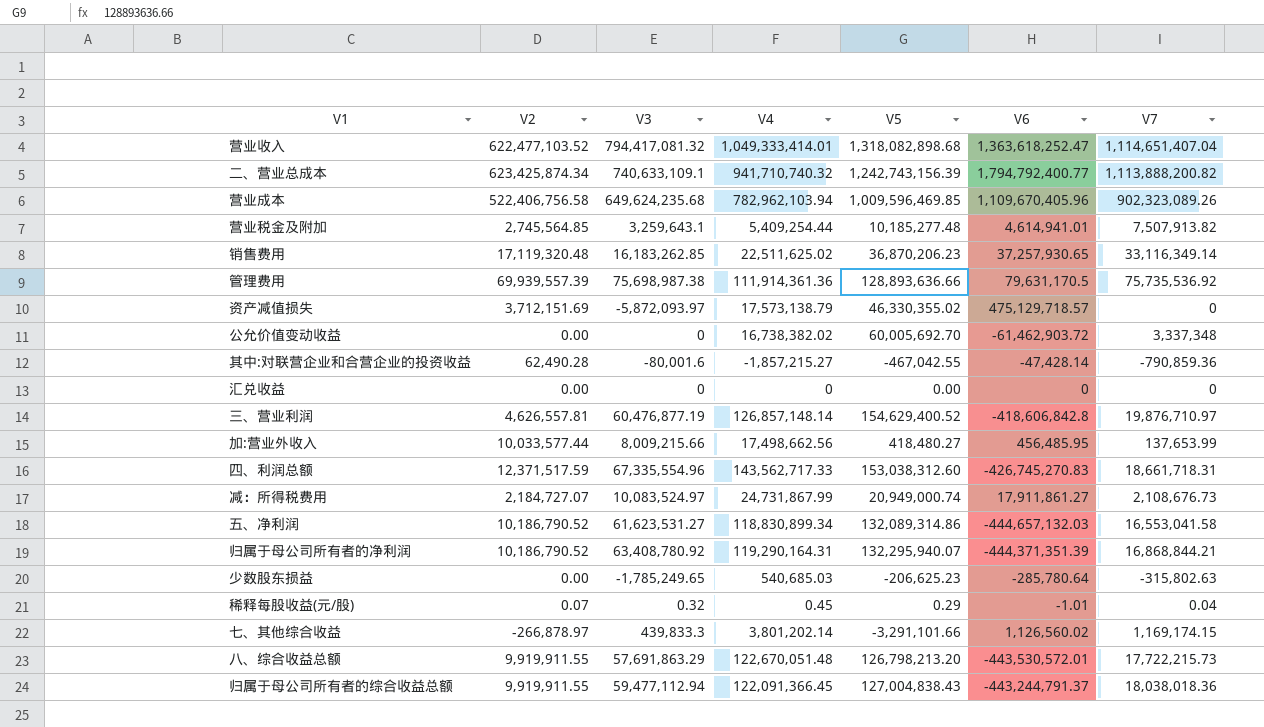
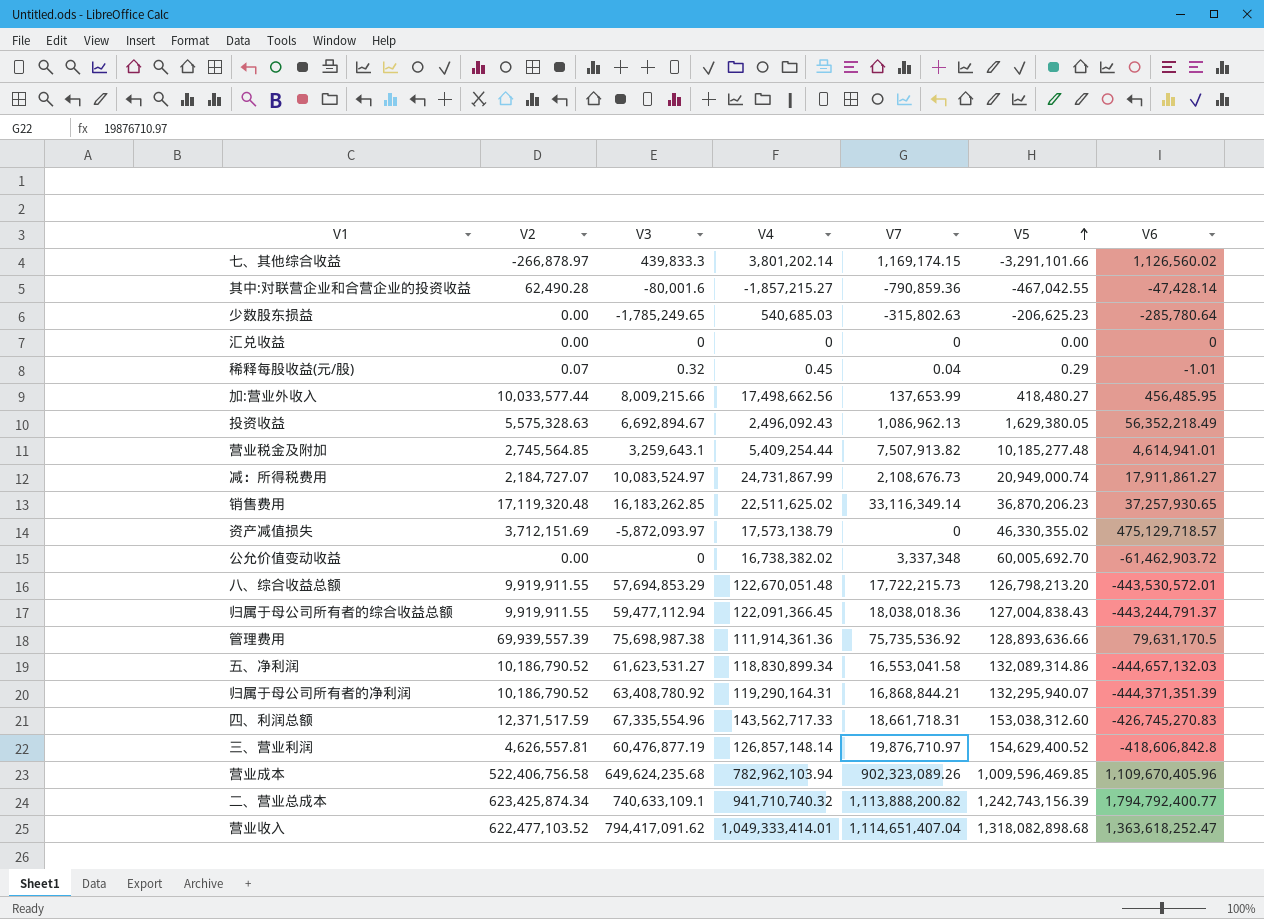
row order: none -> V5 ascending
column V7 | position: 7 -> 5
row 投资收益: none -> 5,575,328.63 | 6,692,894.67 | 2,496,092.43 | 1,086,962.13 | 1,629,380.05 | 56,352,218.49
八、综合收益总额 | V3: 57,691,863.29 -> 57,694,853.29
营业收入 | V3: 794,417,081.32 -> 794,417,091.62

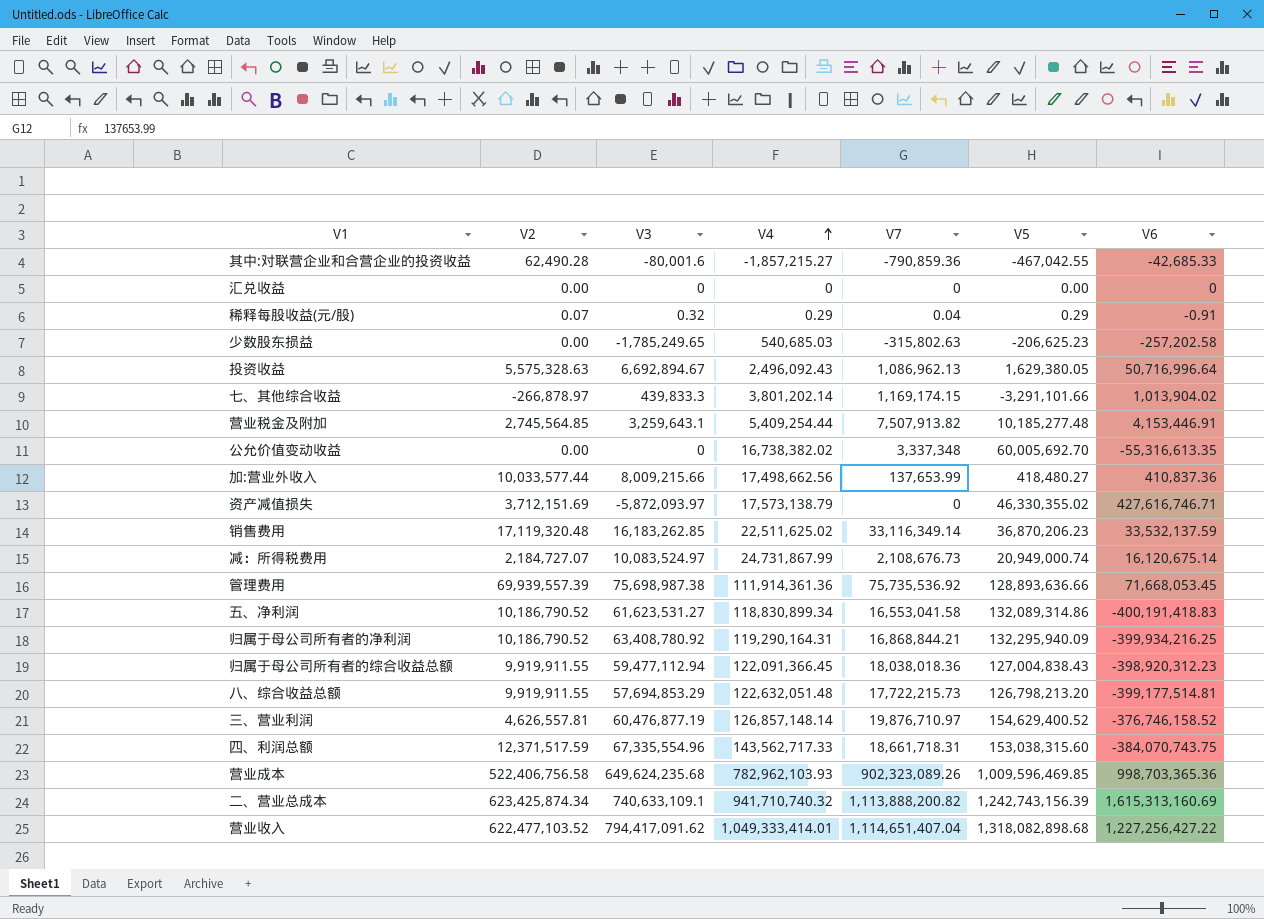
row order: V5 ascending -> V4 ascending
其中:对联营企业和合营企业的投资收益 | V6: -47,428.14 -> -42,685.33
稀释每股收益(元/股) | V4: 0.45 -> 0.29
稀释每股收益(元/股) | V6: -1.01 -> -0.91
少数股东损益 | V6: -285,780.64 -> -257,202.58
投资收益 | V6: 56,352,218.49 -> 50,716,996.64
七、其他综合收益 | V6: 1,126,560.02 -> 1,013,904.02
营业税金及附加 | V6: 4,614,941.01 -> 4,153,446.91
公允价值变动收益 | V6: -61,462,903.72 -> -55,316,613.35
加:营业外收入 | V6: 456,485.95 -> 410,837.36
资产减值损失 | V6: 475,129,718.57 -> 427,616,746.71
销售费用 | V6: 37,257,930.65 -> 33,532,137.59
减：所得税费用 | V6: 17,911,861.27 -> 16,120,675.14
管理费用 | V6: 79,631,170.5 -> 71,668,053.45
五、净利润 | V6: -444,657,132.03 -> -400,191,418.83
归属于母公司所有者的净利润 | V5: 132,295,940.07 -> 132,295,940.09
归属于母公司所有者的净利润 | V6: -444,371,351.39 -> -399,934,216.25
归属于母公司所有者的综合收益总额 | V6: -443,244,791.37 -> -398,920,312.23
八、综合收益总额 | V4: 122,670,051.48 -> 122,632,051.48
八、综合收益总额 | V6: -443,530,572.01 -> -399,177,514.81
三、营业利润 | V6: -418,606,842.8 -> -376,746,158.52
四、利润总额 | V5: 153,038,312.60 -> 153,038,315.60
四、利润总额 | V6: -426,745,270.83 -> -384,070,743.75
营业成本 | V4: 782,962,103.94 -> 782,962,103.93
营业成本 | V6: 1,109,670,405.96 -> 998,703,365.36
二、营业总成本 | V6: 1,794,792,400.77 -> 1,615,313,160.69
营业收入 | V6: 1,363,618,252.47 -> 1,227,256,427.22

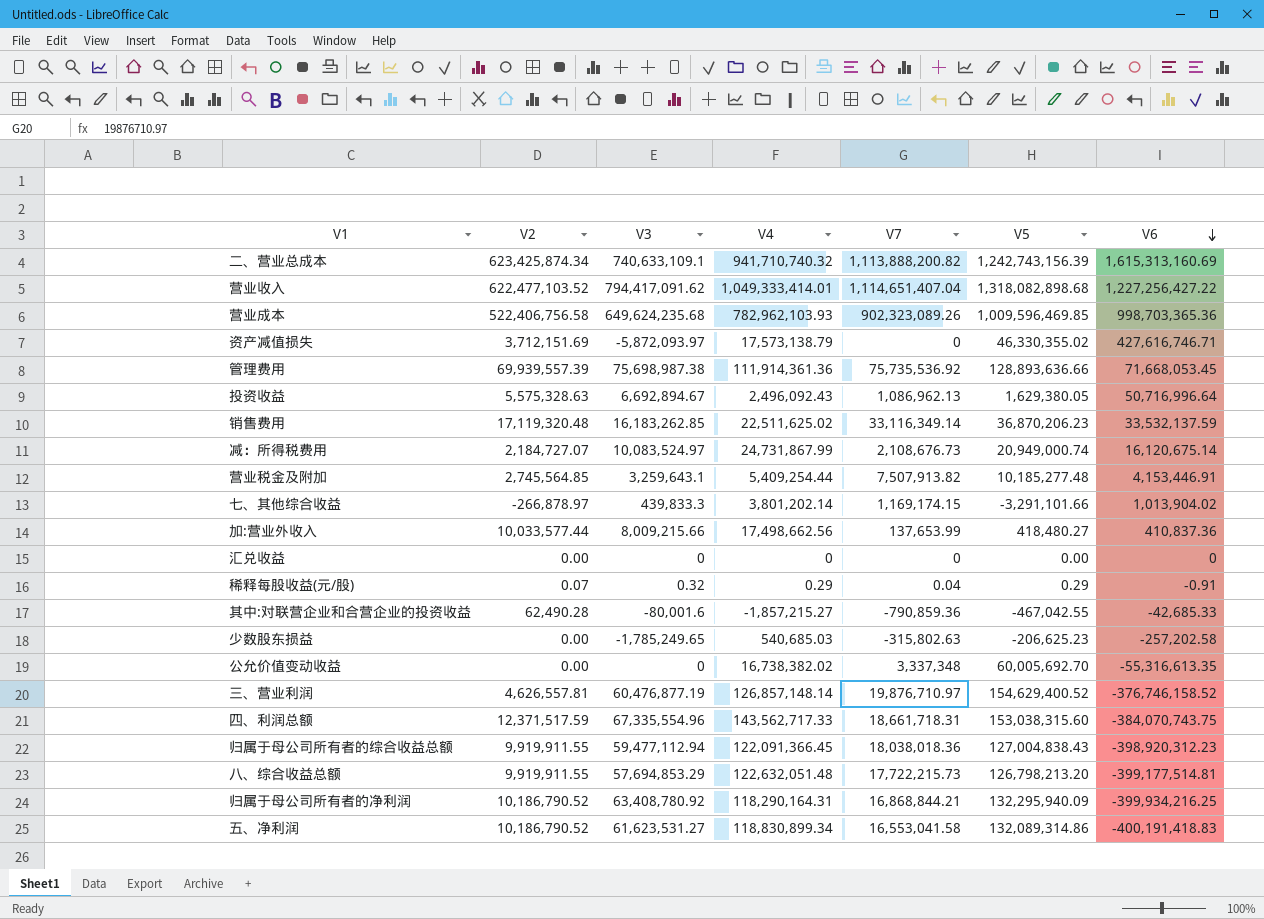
row order: V4 ascending -> V6 descending
归属于母公司所有者的净利润 | V4: 119,290,164.31 -> 118,290,164.31

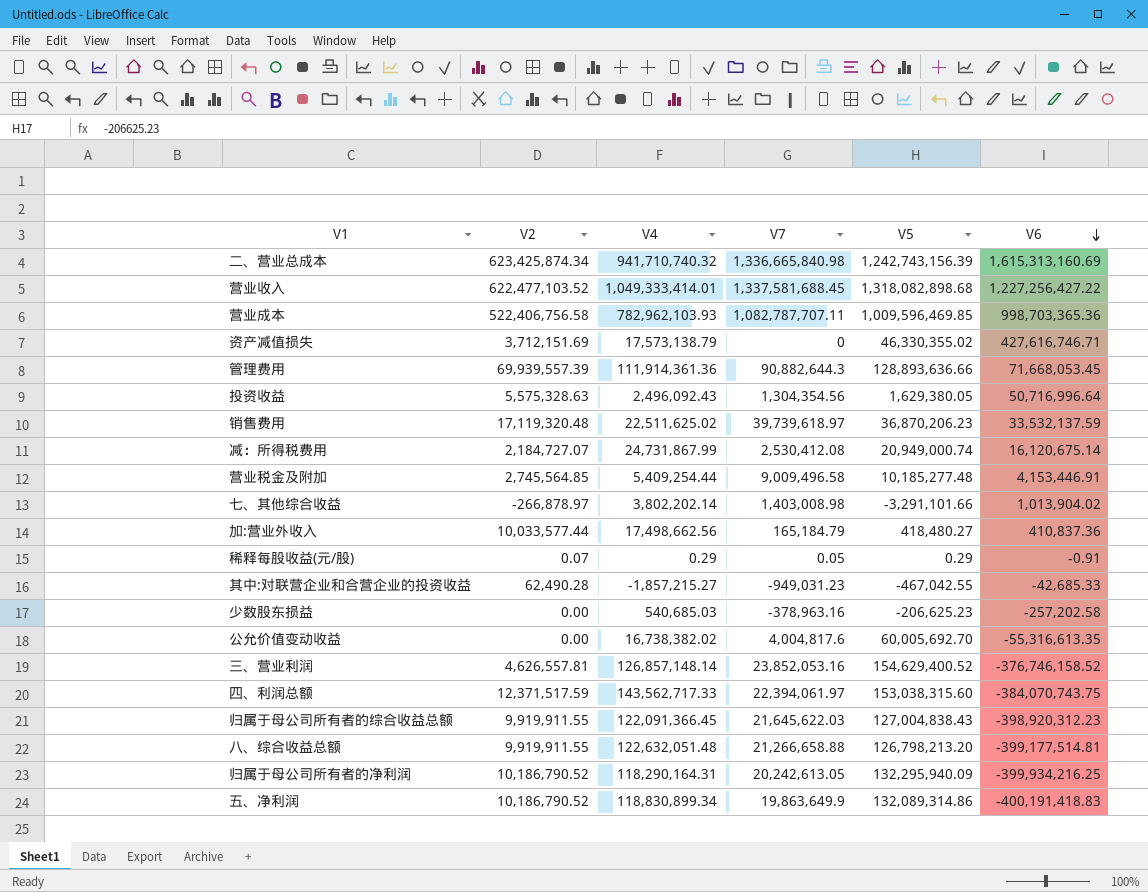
column V3 | position: 3 -> none
row 汇兑收益: 0.00 | 0 | 0 | 0 | 0.00 | 0 -> none
二、营业总成本 | V7: 1,113,888,200.82 -> 1,336,665,840.98
营业收入 | V7: 1,114,651,407.04 -> 1,337,581,688.45
营业成本 | V7: 902,323,089.26 -> 1,082,787,707.11
管理费用 | V7: 75,735,536.92 -> 90,882,644.3
投资收益 | V7: 1,086,962.13 -> 1,304,354.56
销售费用 | V7: 33,116,349.14 -> 39,739,618.97
减：所得税费用 | V7: 2,108,676.73 -> 2,530,412.08
营业税金及附加 | V7: 7,507,913.82 -> 9,009,496.58
七、其他综合收益 | V4: 3,801,202.14 -> 3,802,202.14
七、其他综合收益 | V7: 1,169,174.15 -> 1,403,008.98
加:营业外收入 | V7: 137,653.99 -> 165,184.79
稀释每股收益(元/股) | V7: 0.04 -> 0.05
其中:对联营企业和合营企业的投资收益 | V7: -790,859.36 -> -949,031.23
少数股东损益 | V7: -315,802.63 -> -378,963.16
公允价值变动收益 | V7: 3,337,348 -> 4,004,817.6
三、营业利润 | V7: 19,876,710.97 -> 23,852,053.16
四、利润总额 | V7: 18,661,718.31 -> 22,394,061.97
归属于母公司所有者的综合收益总额 | V7: 18,038,018.36 -> 21,645,622.03
八、综合收益总额 | V7: 17,722,215.73 -> 21,266,658.88
归属于母公司所有者的净利润 | V7: 16,868,844.21 -> 20,242,613.05
五、净利润 | V7: 16,553,041.58 -> 19,863,649.9

